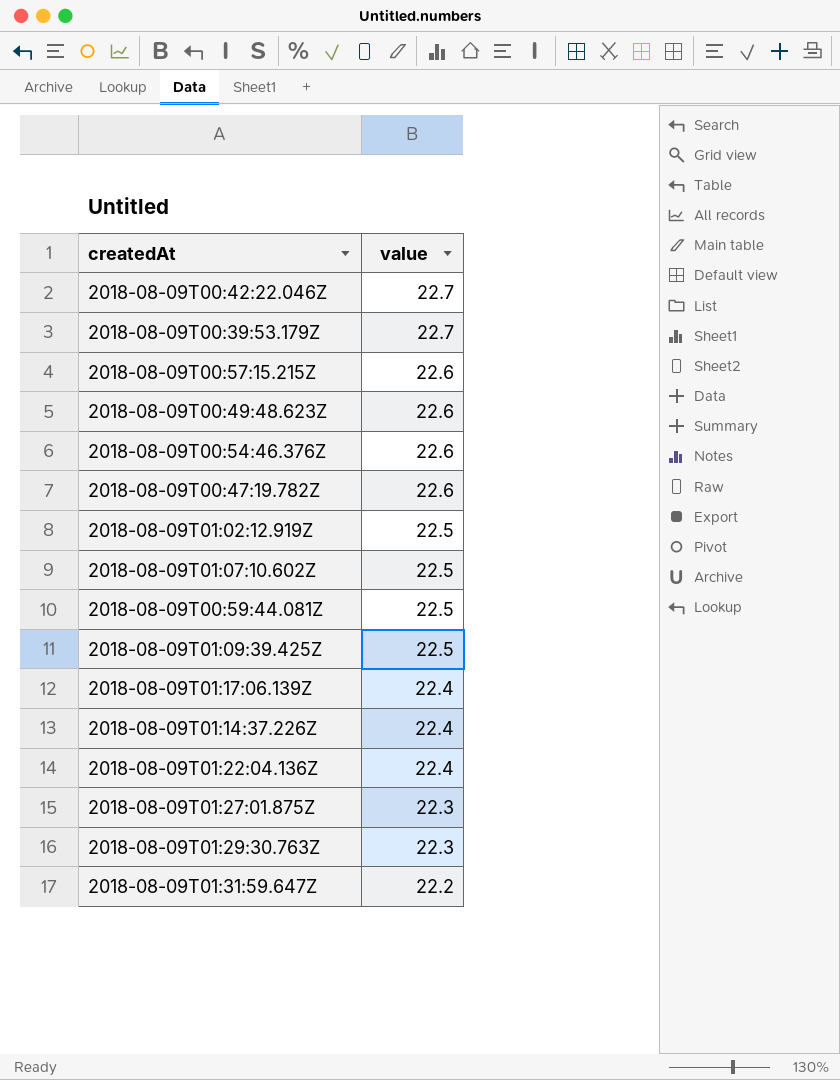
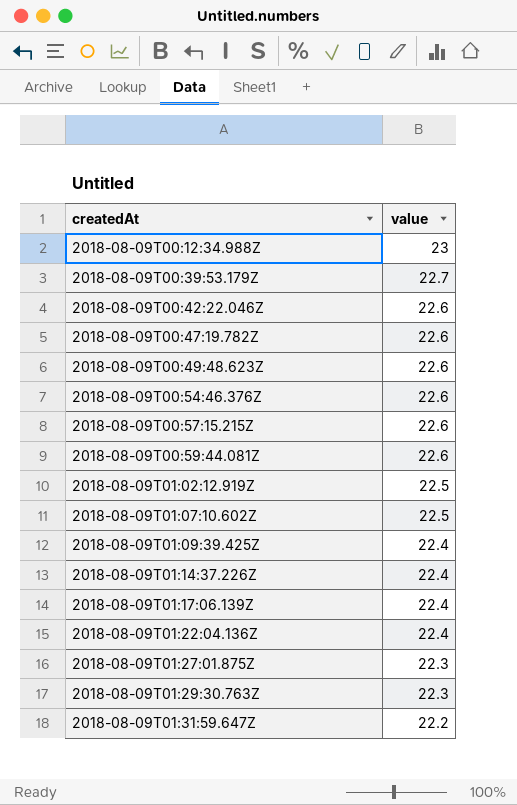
row order: value descending -> createdAt ascending
row 2018-08-09T00:12:34.988Z: none -> 23
2018-08-09T00:42:22.046Z | value: 22.7 -> 22.6
2018-08-09T00:59:44.081Z | value: 22.5 -> 22.6
2018-08-09T01:09:39.425Z | value: 22.5 -> 22.4

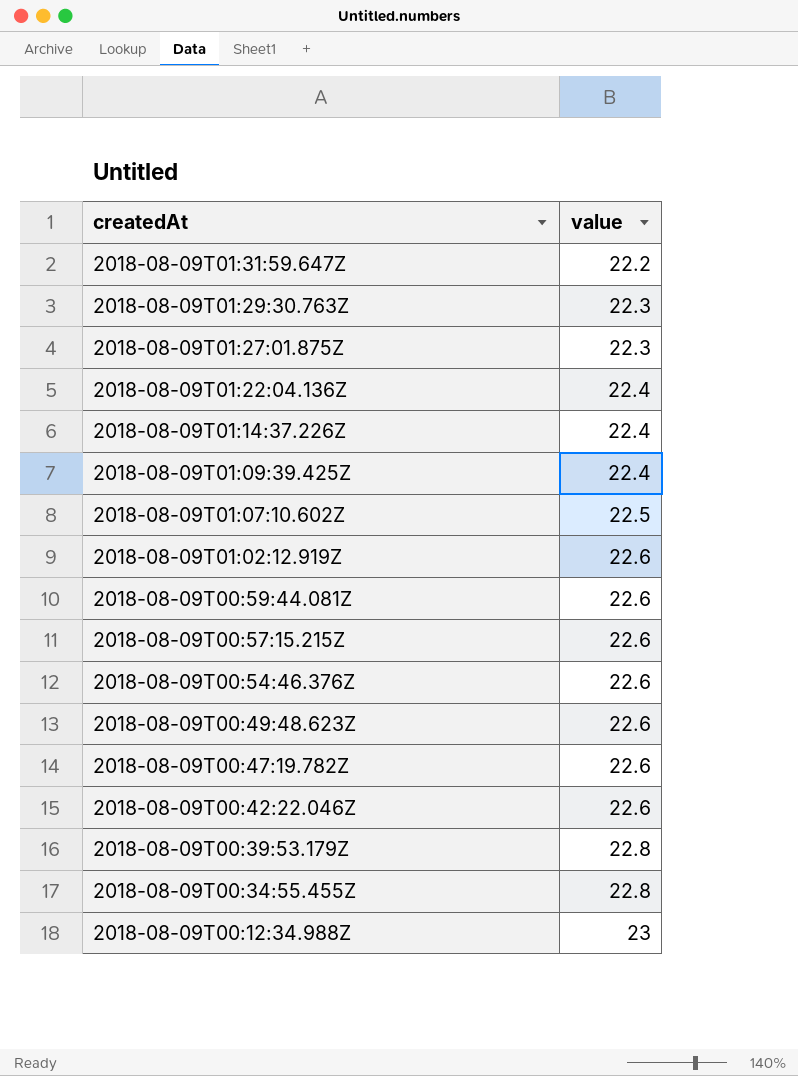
row order: createdAt ascending -> createdAt descending
row 2018-08-09T01:17:06.139Z: 22.4 -> none
2018-08-09T01:02:12.919Z | value: 22.5 -> 22.6
2018-08-09T00:39:53.179Z | value: 22.7 -> 22.8
row 2018-08-09T00:34:55.455Z: none -> 22.8

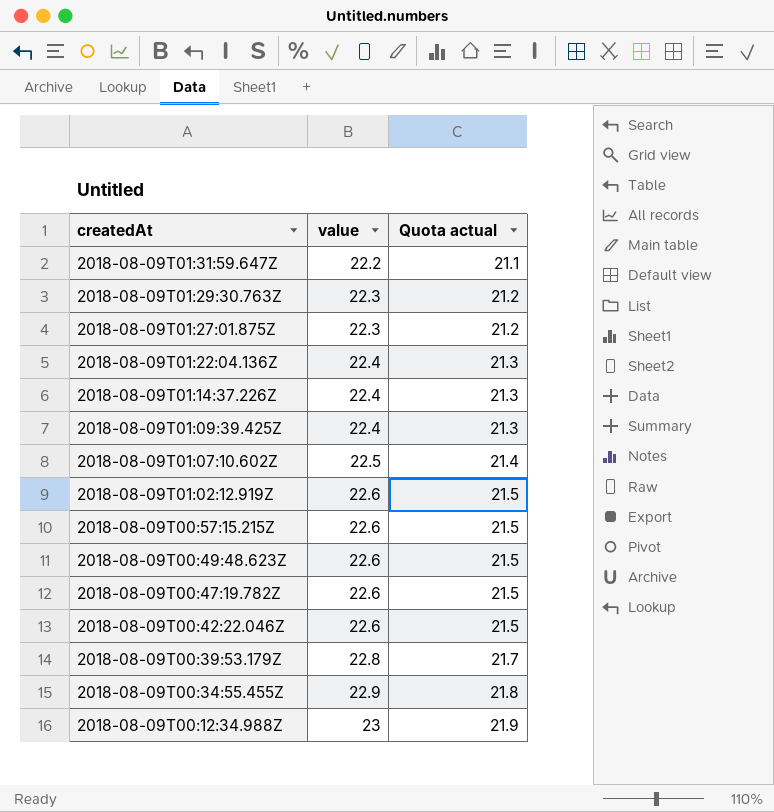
column Quota actual | formula: none -> [value] * 0.95
row 2018-08-09T00:59:44.081Z: 22.6 -> none
row 2018-08-09T00:54:46.376Z: 22.6 -> none
2018-08-09T00:34:55.455Z | value: 22.8 -> 22.9

